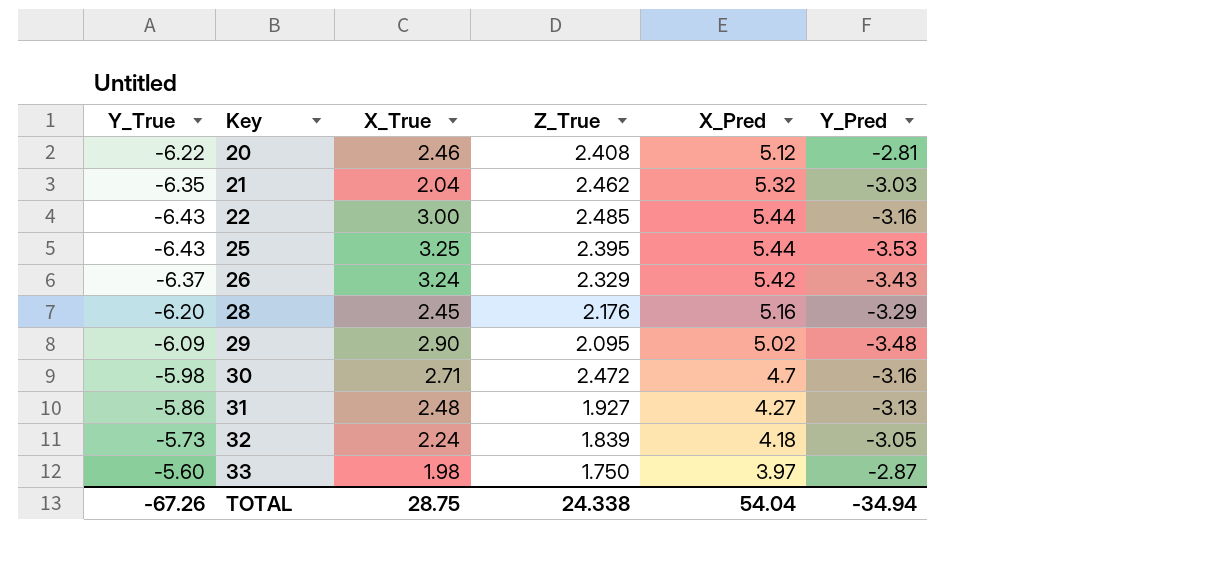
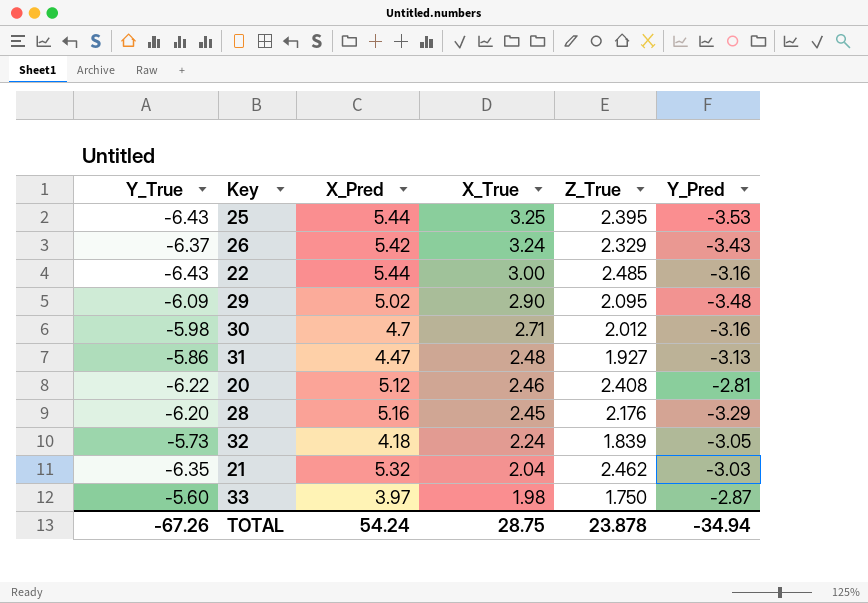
row order: Key ascending -> X_True descending
column X_Pred | position: 5 -> 3
30 | Z_True: 2.472 -> 2.012
31 | X_Pred: 4.27 -> 4.47
TOTAL | X_Pred: 54.04 -> 54.24
TOTAL | Z_True: 24.338 -> 23.878

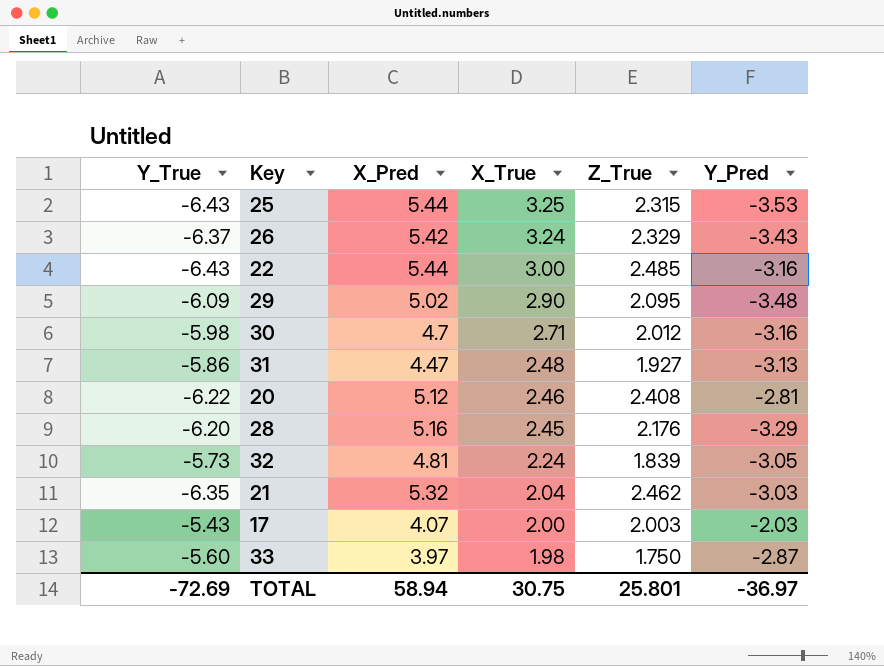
25 | Z_True: 2.395 -> 2.315
32 | X_Pred: 4.18 -> 4.81
row 17: none -> -5.43 | 4.07 | 2.00 | 2.003 | -2.03
TOTAL | Y_True: -67.26 -> -72.69
TOTAL | X_Pred: 54.24 -> 58.94
TOTAL | X_True: 28.75 -> 30.75
TOTAL | Z_True: 23.878 -> 25.801
TOTAL | Y_Pred: -34.94 -> -36.97

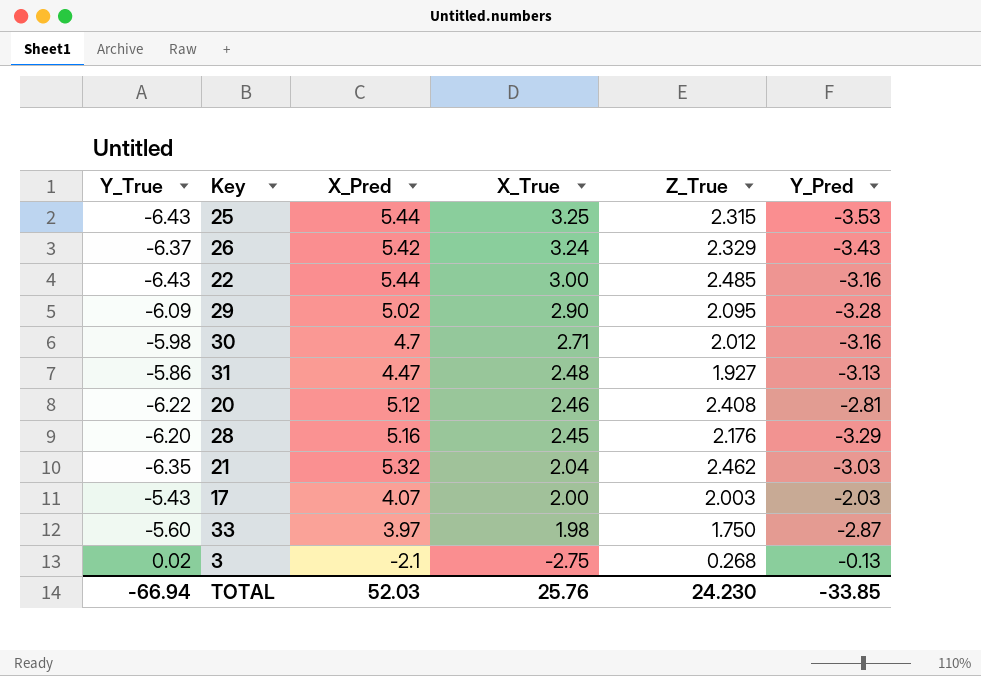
row 32: -5.73 | 4.81 | 2.24 | 1.839 | -3.05 -> none
29 | Y_Pred: -3.48 -> -3.28
row 3: none -> 0.02 | -2.1 | -2.75 | 0.268 | -0.13
TOTAL | Y_True: -72.69 -> -66.94
TOTAL | X_Pred: 58.94 -> 52.03
TOTAL | X_True: 30.75 -> 25.76
TOTAL | Z_True: 25.801 -> 24.230
TOTAL | Y_Pred: -36.97 -> -33.85

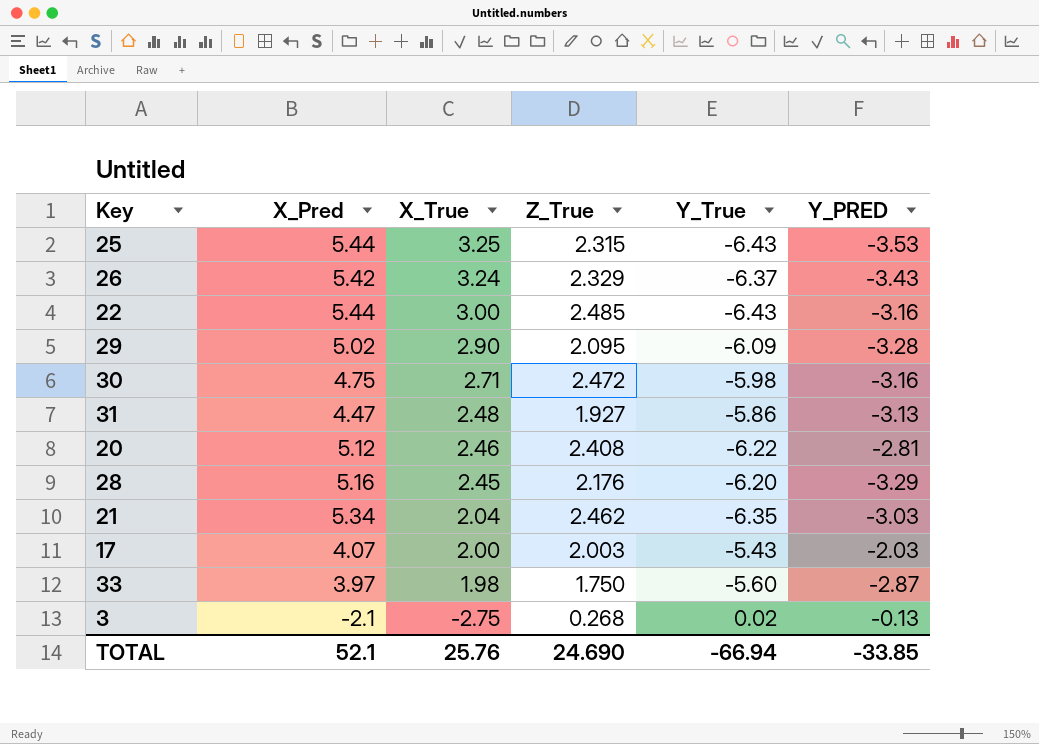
column Y_True | position: 1 -> 5
column name: Y_Pred -> Y_PRED
30 | X_Pred: 4.7 -> 4.75
30 | Z_True: 2.012 -> 2.472
21 | X_Pred: 5.32 -> 5.34
TOTAL | X_Pred: 52.03 -> 52.1
TOTAL | Z_True: 24.230 -> 24.690

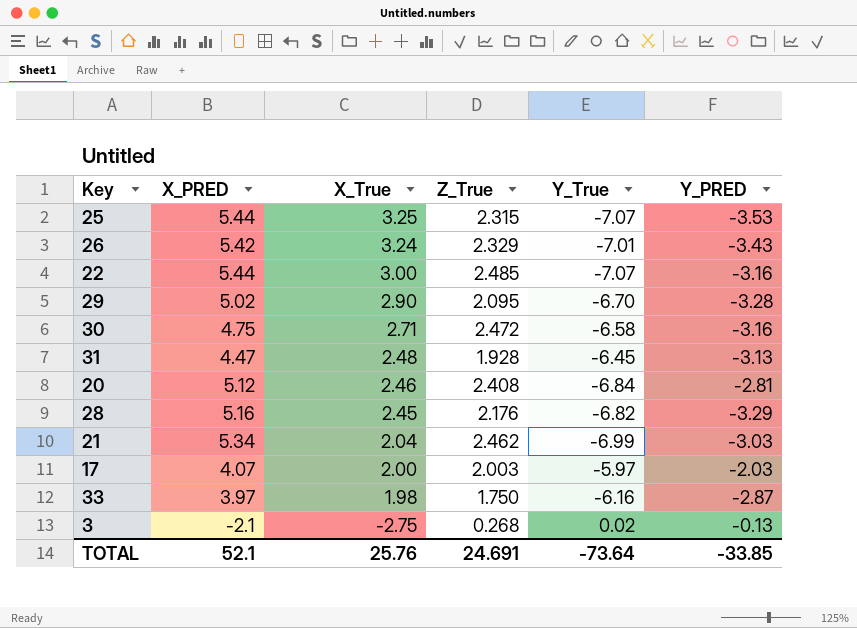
column name: X_Pred -> X_PRED
25 | Y_True: -6.43 -> -7.07
26 | Y_True: -6.37 -> -7.01
22 | Y_True: -6.43 -> -7.07
29 | Y_True: -6.09 -> -6.70
30 | Y_True: -5.98 -> -6.58
31 | Z_True: 1.927 -> 1.928
31 | Y_True: -5.86 -> -6.45
20 | Y_True: -6.22 -> -6.84
28 | Y_True: -6.20 -> -6.82
21 | Y_True: -6.35 -> -6.99
17 | Y_True: -5.43 -> -5.97
33 | Y_True: -5.60 -> -6.16
TOTAL | Z_True: 24.690 -> 24.691
TOTAL | Y_True: -66.94 -> -73.64

